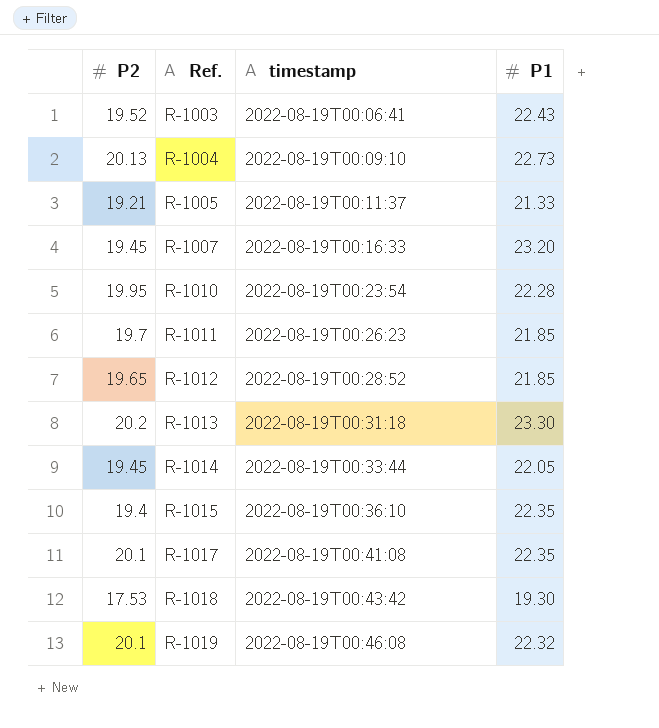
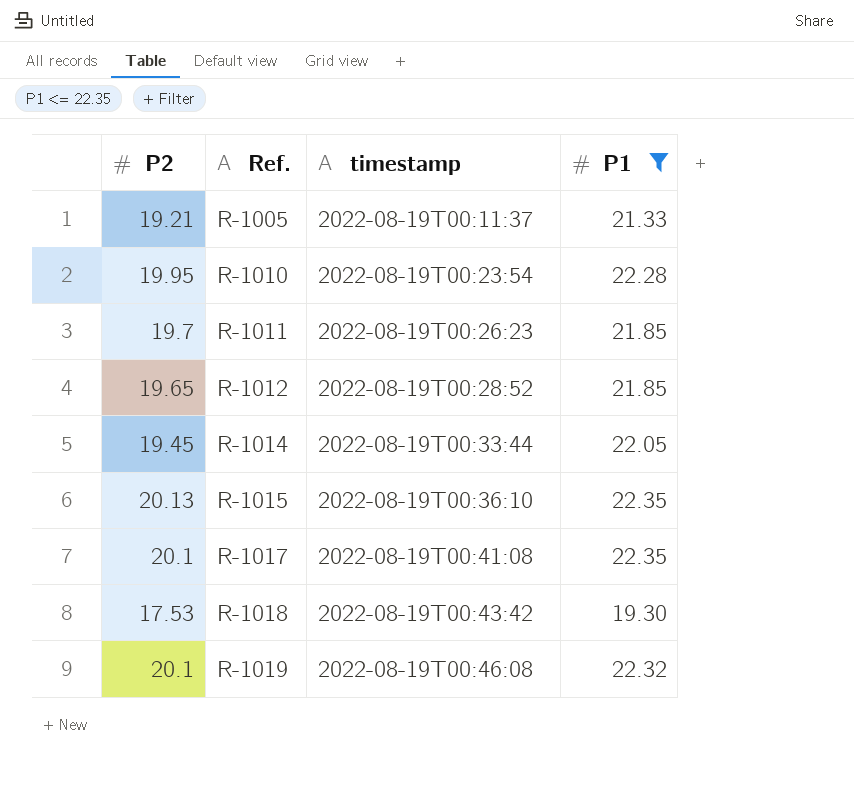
filter: none -> P1 <= 22.35
R-1015 | P2: 19.4 -> 20.13

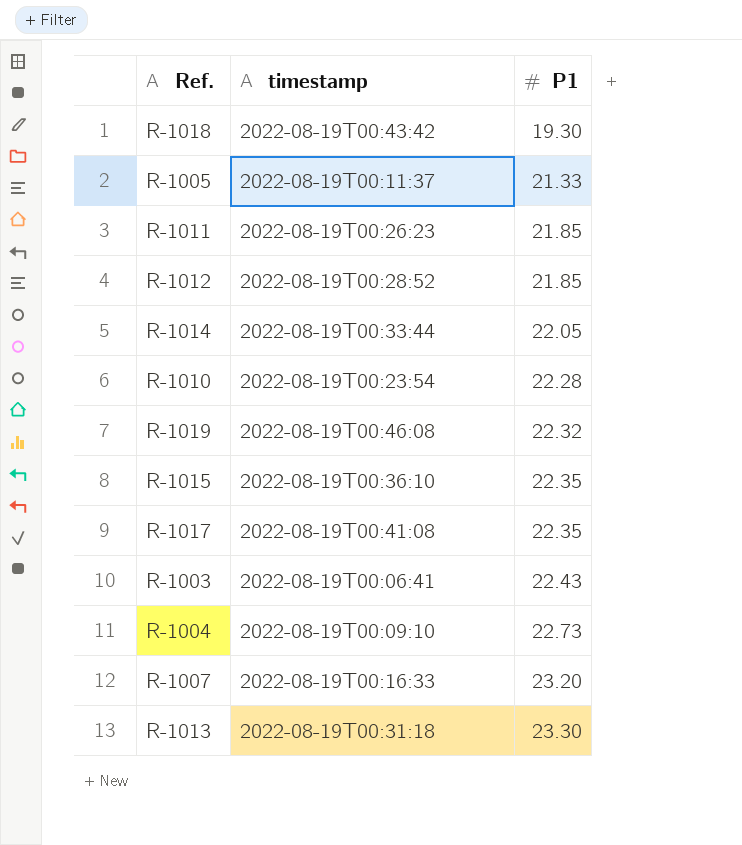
filter: P1 <= 22.35 -> none
row order: Ref. ascending -> P1 ascending
column P2 | position: 1 -> none

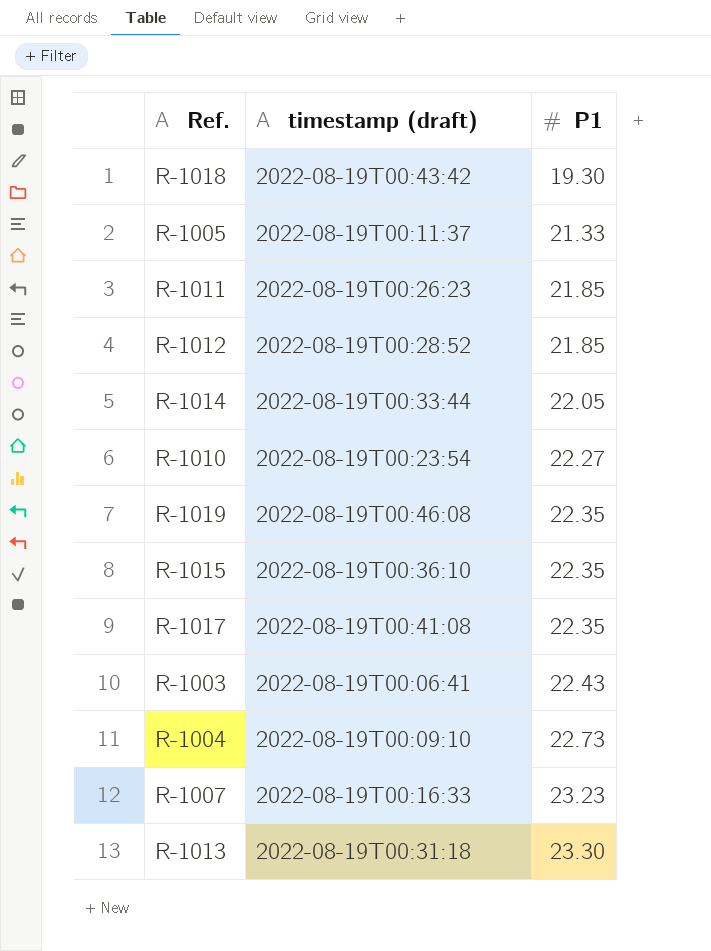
column name: timestamp -> timestamp (draft)
R-1010 | P1: 22.28 -> 22.27
R-1019 | P1: 22.32 -> 22.35
R-1007 | P1: 23.20 -> 23.23

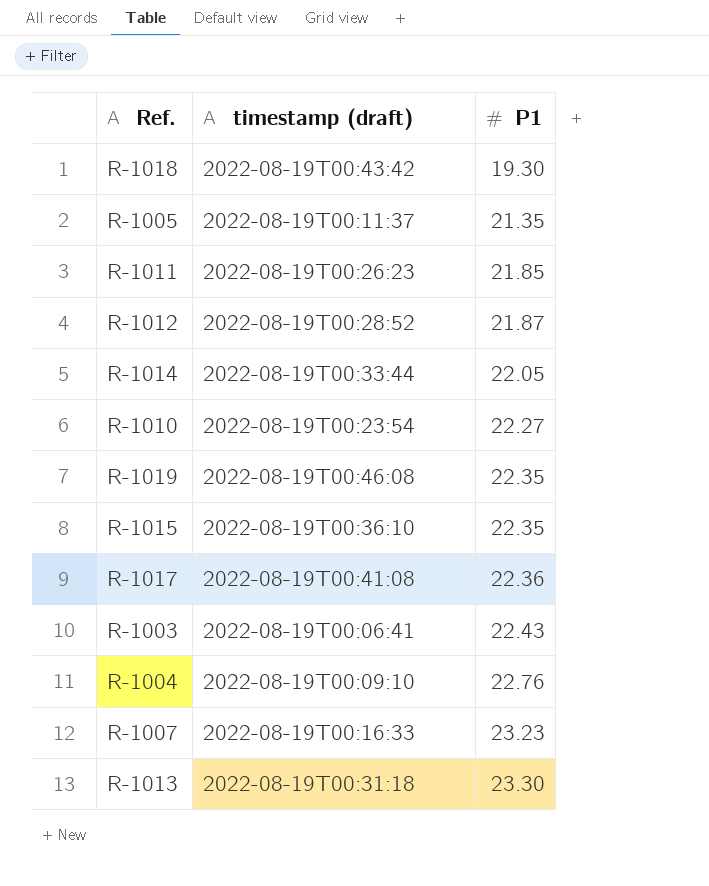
R-1005 | P1: 21.33 -> 21.35
R-1012 | P1: 21.85 -> 21.87
R-1017 | P1: 22.35 -> 22.36
R-1004 | P1: 22.73 -> 22.76

